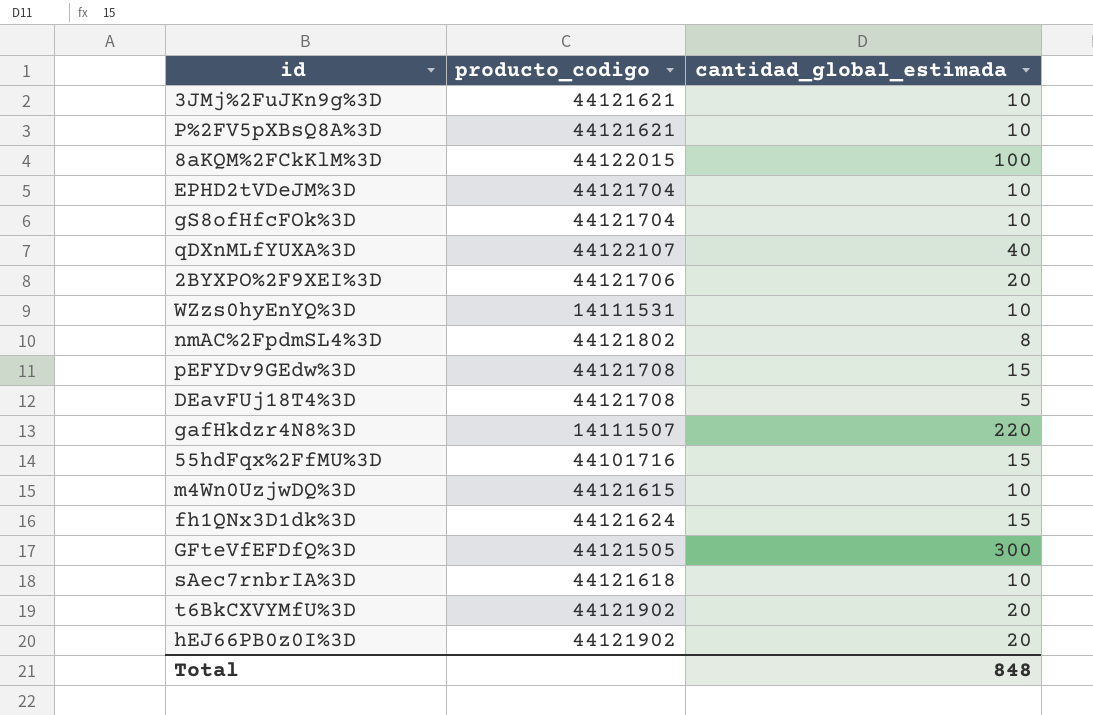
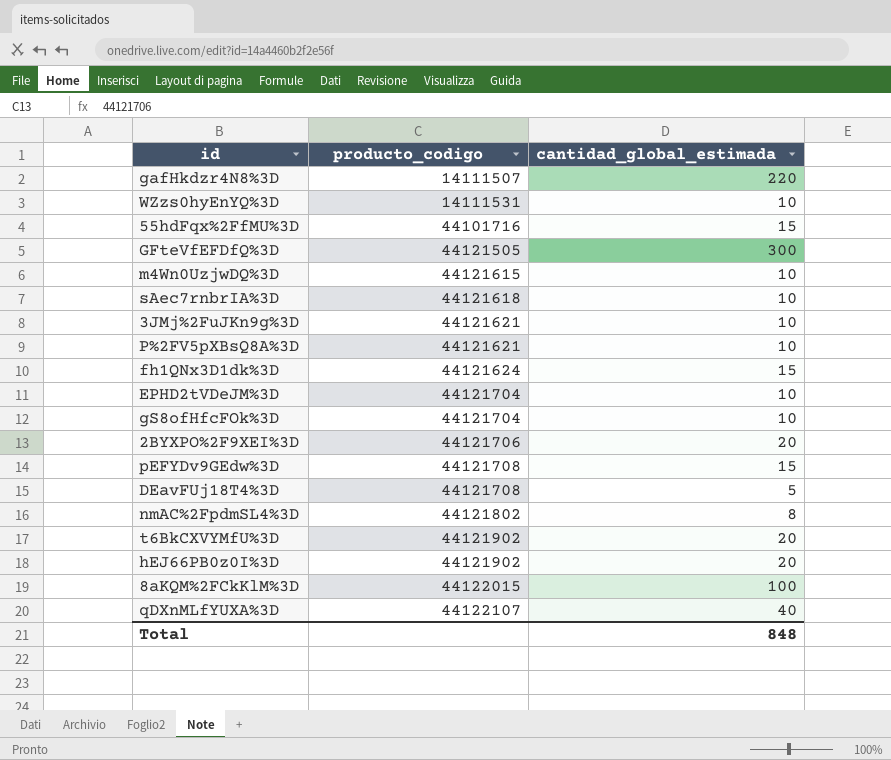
row order: none -> producto_codigo ascending

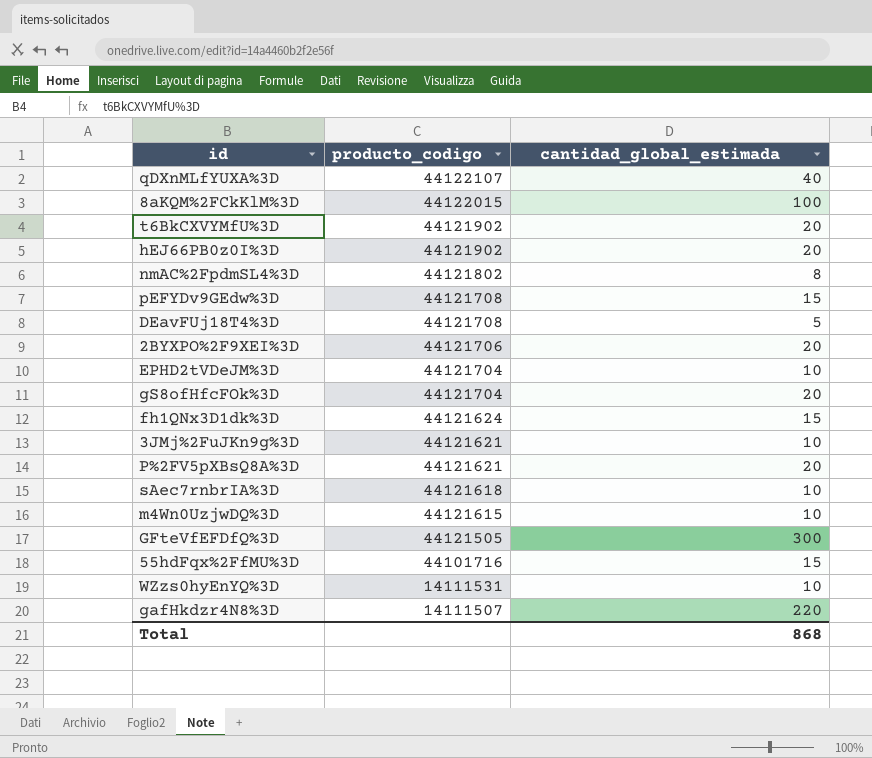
row order: producto_codigo ascending -> producto_codigo descending
gS8ofHfcFOk%3D | cantidad_global_estimada: 10 -> 20
P%2FV5pXBsQ8A%3D | cantidad_global_estimada: 10 -> 20
Total | cantidad_global_estimada: 848 -> 868

